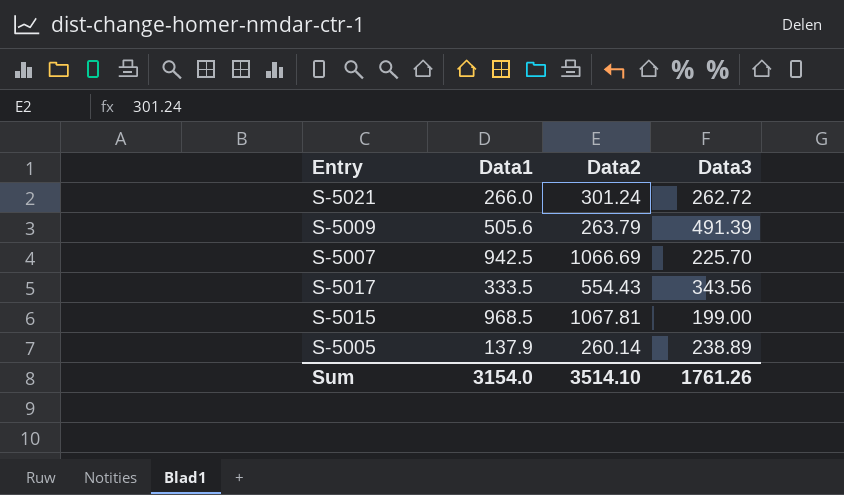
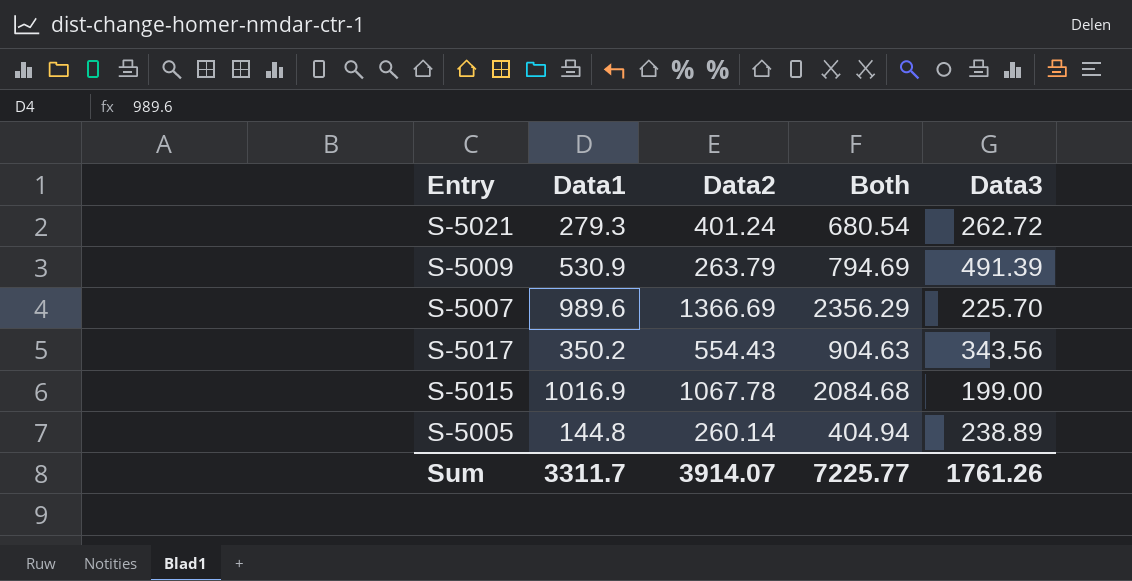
column Both | formula: none -> [Data1] + [Data2]
S-5021 | Data1: 266.0 -> 279.3
S-5021 | Data2: 301.24 -> 401.24
S-5009 | Data1: 505.6 -> 530.9
S-5007 | Data1: 942.5 -> 989.6
S-5007 | Data2: 1066.69 -> 1366.69
S-5017 | Data1: 333.5 -> 350.2
S-5015 | Data1: 968.5 -> 1016.9
S-5015 | Data2: 1067.81 -> 1067.78
S-5005 | Data1: 137.9 -> 144.8
Sum | Data1: 3154.0 -> 3311.7
Sum | Data2: 3514.10 -> 3914.07

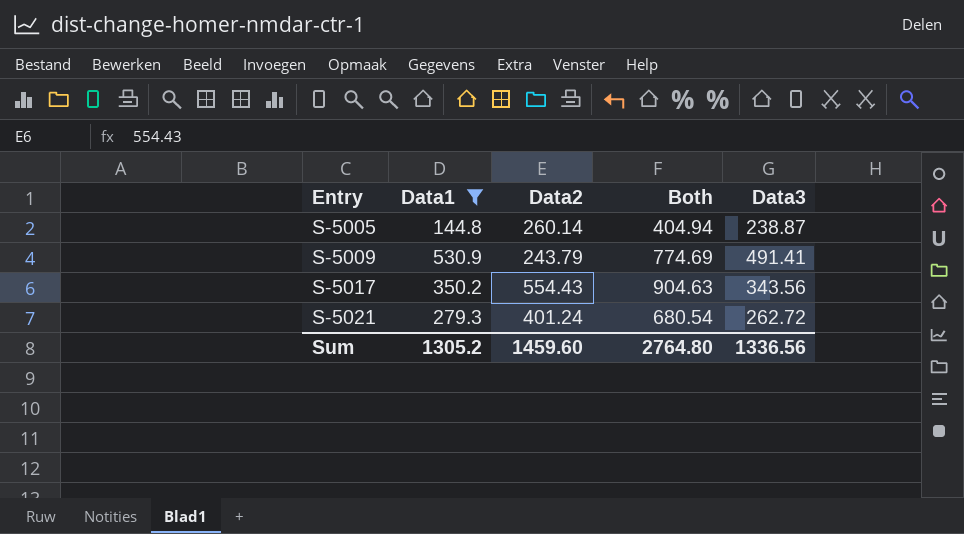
filter: none -> Data1 <= 530.9
row order: none -> Entry ascending
S-5005 | Data3: 238.89 -> 238.87
S-5009 | Data2: 263.79 -> 243.79
S-5009 | Both: 794.69 -> 774.69
S-5009 | Data3: 491.39 -> 491.41
Sum | Data1: 3311.7 -> 1305.2
Sum | Data2: 3914.07 -> 1459.60
Sum | Both: 7225.77 -> 2764.80
Sum | Data3: 1761.26 -> 1336.56

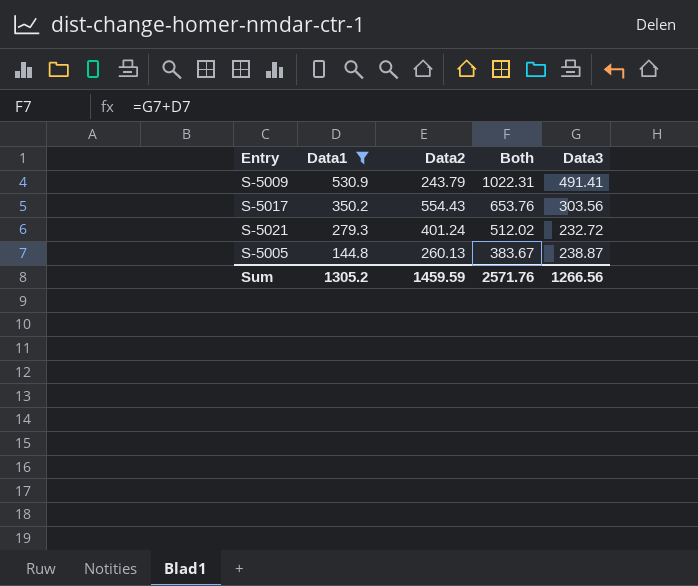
row order: Entry ascending -> Data1 descending
column Both | formula: [Data1] + [Data2] -> [Data1] + [Data3]
S-5017 | Data3: 343.56 -> 303.56
S-5021 | Data3: 262.72 -> 232.72
S-5005 | Data2: 260.14 -> 260.13
Sum | Data2: 1459.60 -> 1459.59
Sum | Both: 2764.80 -> 2571.76
Sum | Data3: 1336.56 -> 1266.56

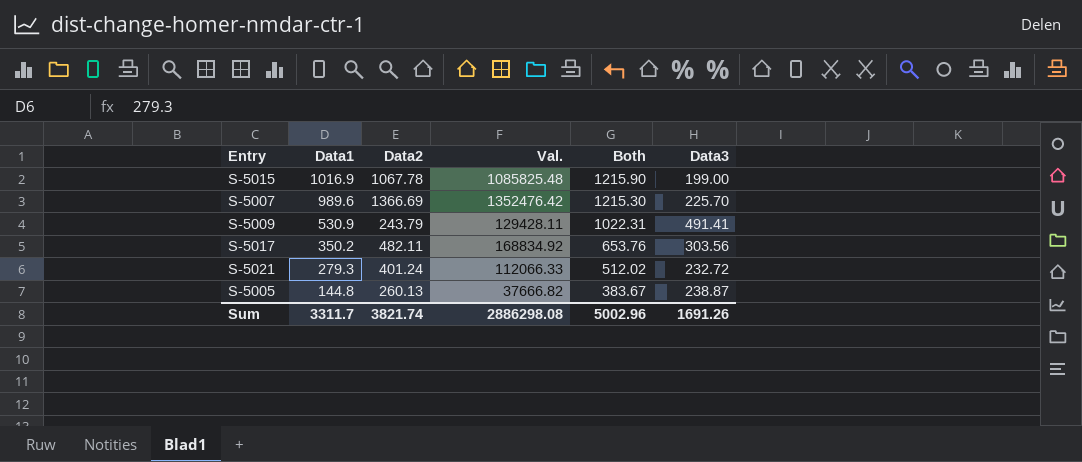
filter: Data1 <= 530.9 -> none
column Val. | formula: none -> [Data1] * [Data2]
S-5017 | Data2: 554.43 -> 482.11
Sum | Data1: 1305.2 -> 3311.7
Sum | Data2: 1459.59 -> 3821.74
Sum | Both: 2571.76 -> 5002.96
Sum | Data3: 1266.56 -> 1691.26

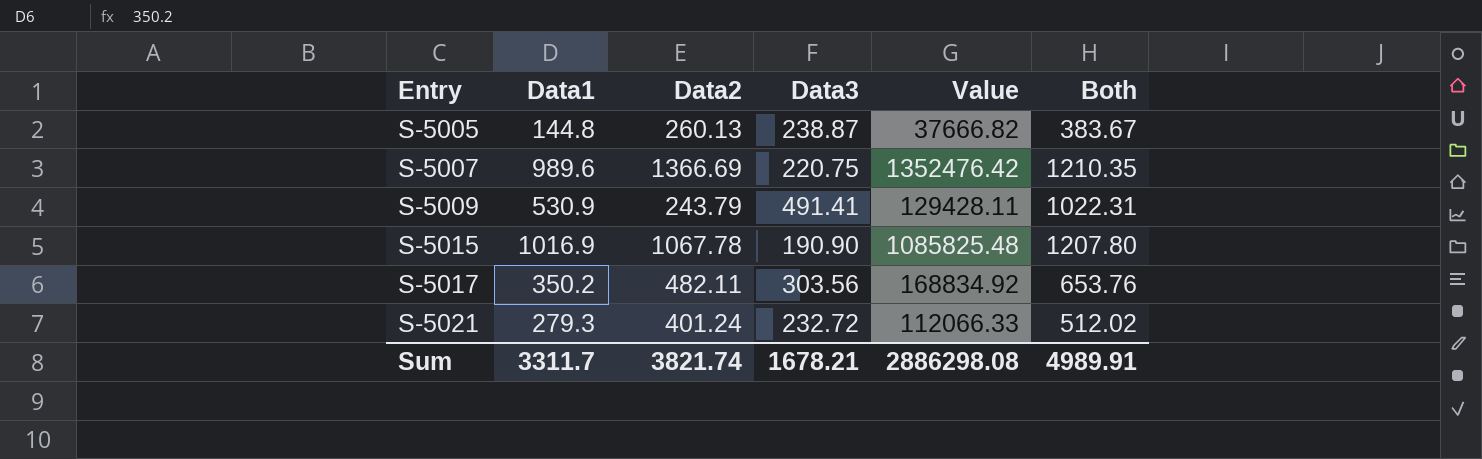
row order: Data1 descending -> Entry ascending
column Data3 | position: 6 -> 4
column name: Val. -> Value
S-5007 | Data3: 225.70 -> 220.75
S-5007 | Both: 1215.30 -> 1210.35
S-5015 | Data3: 199.00 -> 190.90
S-5015 | Both: 1215.90 -> 1207.80
Sum | Data3: 1691.26 -> 1678.21
Sum | Both: 5002.96 -> 4989.91

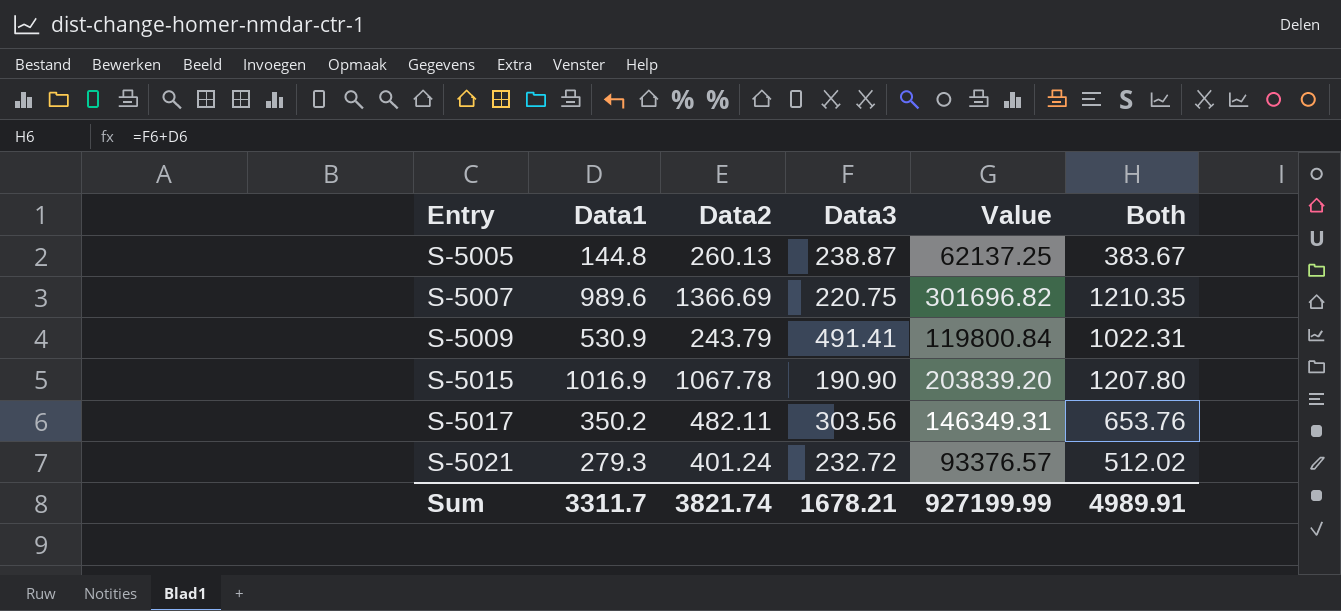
column Value | formula: [Data1] * [Data2] -> [Data2] * [Data3]
Sum | Value: 2886298.08 -> 927199.99

